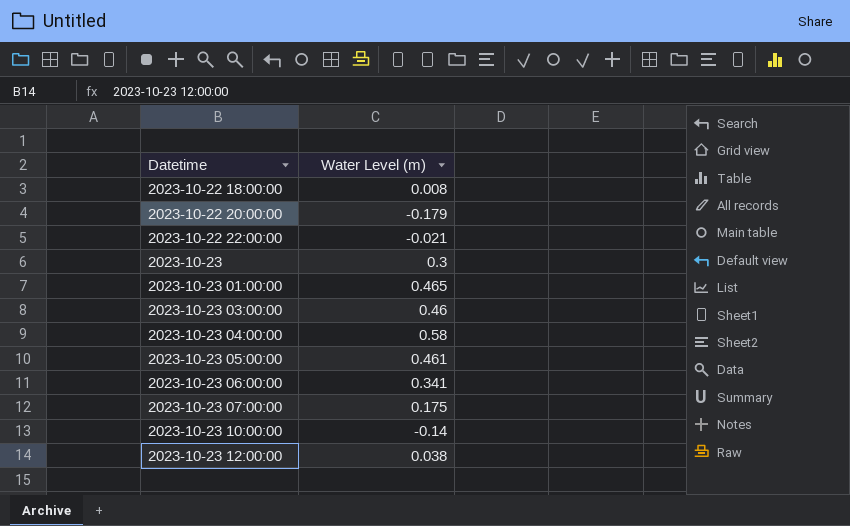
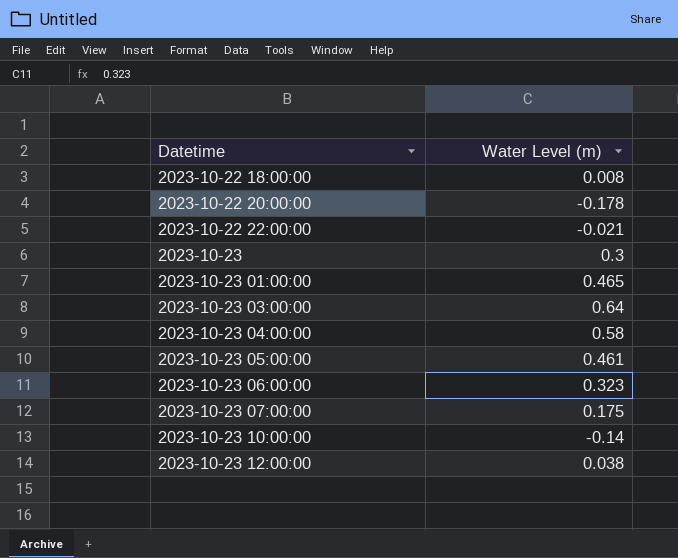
2023-10-22 20:00:00 | Water Level (m): -0.179 -> -0.178
2023-10-23 03:00:00 | Water Level (m): 0.46 -> 0.64
2023-10-23 06:00:00 | Water Level (m): 0.341 -> 0.323

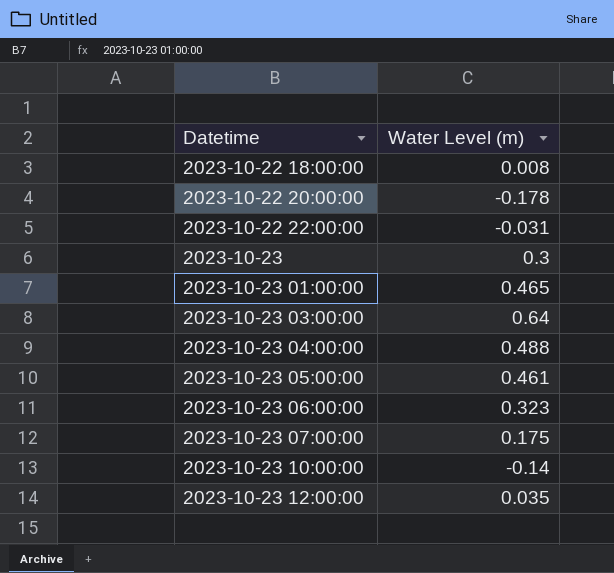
2023-10-22 22:00:00 | Water Level (m): -0.021 -> -0.031
2023-10-23 04:00:00 | Water Level (m): 0.58 -> 0.488
2023-10-23 12:00:00 | Water Level (m): 0.038 -> 0.035

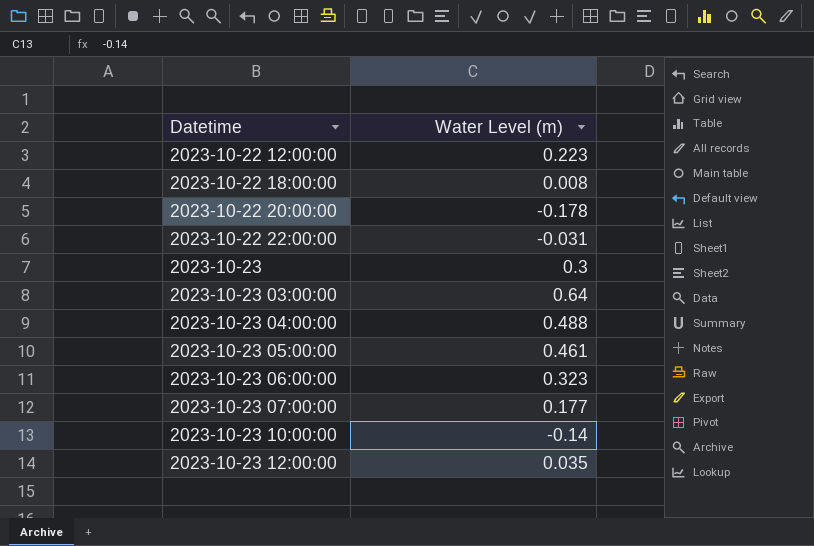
row 2023-10-23 01:00:00: 0.465 -> none
row 2023-10-22 12:00:00: none -> 0.223
2023-10-23 07:00:00 | Water Level (m): 0.175 -> 0.177

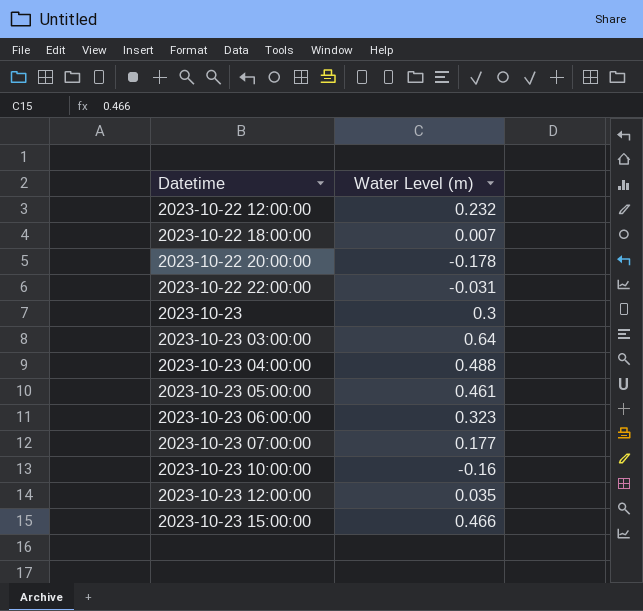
2023-10-22 12:00:00 | Water Level (m): 0.223 -> 0.232
2023-10-22 18:00:00 | Water Level (m): 0.008 -> 0.007
2023-10-23 10:00:00 | Water Level (m): -0.14 -> -0.16
row 2023-10-23 15:00:00: none -> 0.466

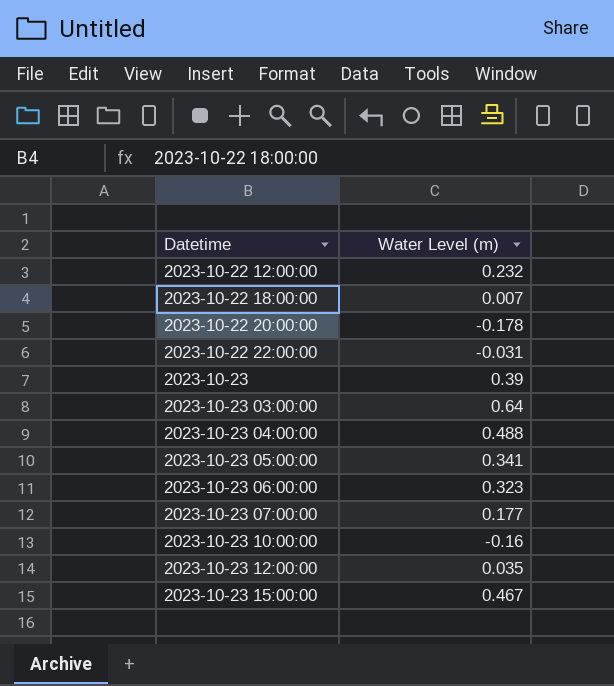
2023-10-23 | Water Level (m): 0.3 -> 0.39
2023-10-23 05:00:00 | Water Level (m): 0.461 -> 0.341
2023-10-23 15:00:00 | Water Level (m): 0.466 -> 0.467

